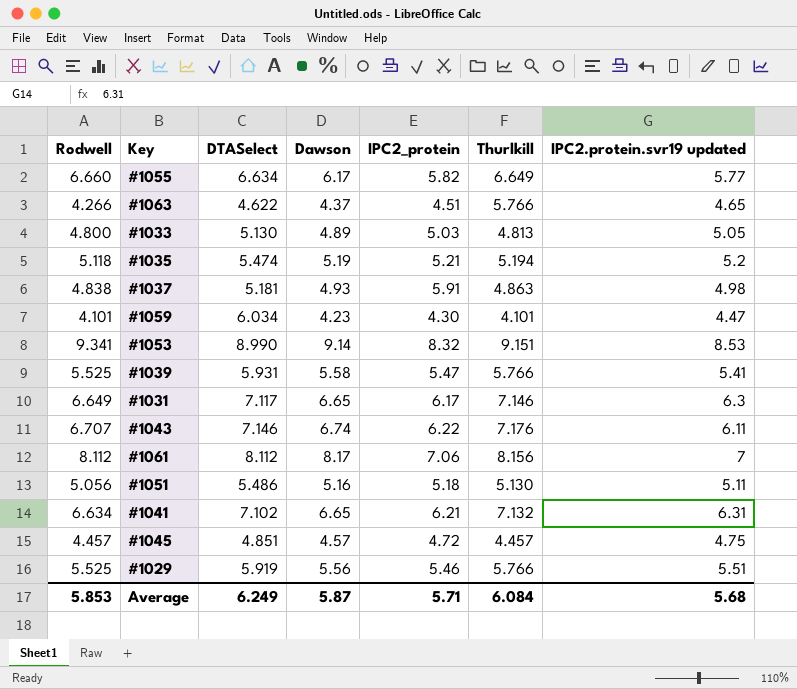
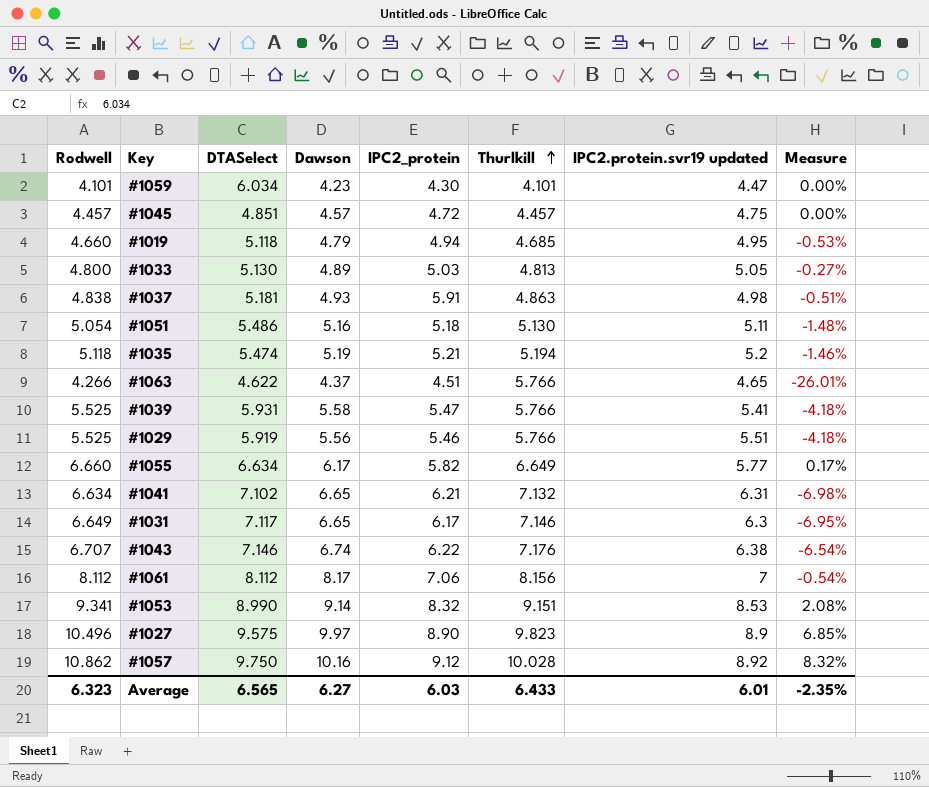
row order: none -> Thurlkill ascending
column Measure | formula: none -> ([Rodwell] - [Thurlkill]) / [Thurlkill]
row #1019: none -> 4.660 | 5.118 | 4.79 | 4.94 | 4.685 | 4.95 | -0.53%
#1051 | Rodwell: 5.056 -> 5.054
#1043 | IPC2.protein.svr19 updated: 6.11 -> 6.38
row #1027: none -> 10.496 | 9.575 | 9.97 | 8.90 | 9.823 | 8.9 | 6.85%
row #1057: none -> 10.862 | 9.750 | 10.16 | 9.12 | 10.028 | 8.92 | 8.32%
Average | Rodwell: 5.853 -> 6.323
Average | DTASelect: 6.249 -> 6.565
Average | Dawson: 5.87 -> 6.27
Average | IPC2_protein: 5.71 -> 6.03
Average | Thurlkill: 6.084 -> 6.433
Average | IPC2.protein.svr19 updated: 5.68 -> 6.01

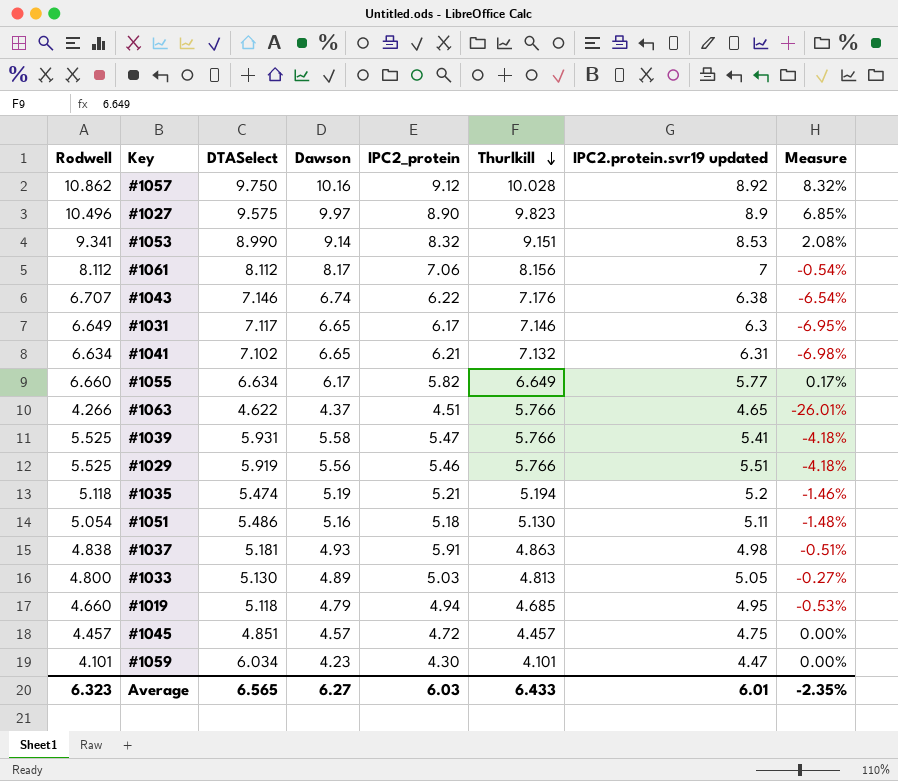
row order: Thurlkill ascending -> Thurlkill descending

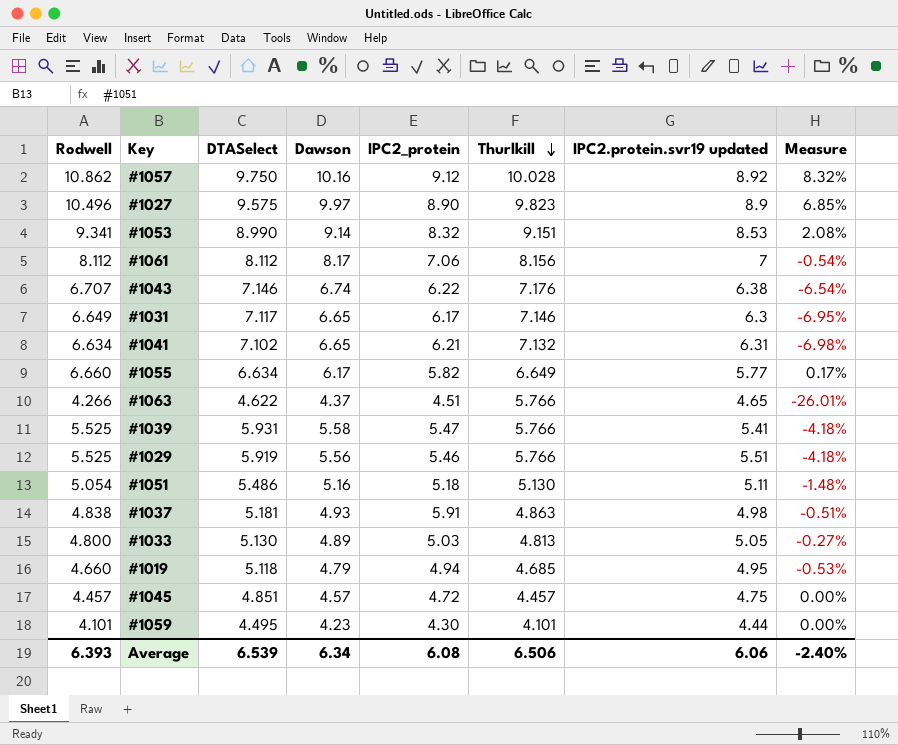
row #1035: 5.118 | 5.474 | 5.19 | 5.21 | 5.194 | 5.2 | -1.46% -> none
#1059 | DTASelect: 6.034 -> 4.495
#1059 | IPC2.protein.svr19 updated: 4.47 -> 4.44
Average | Rodwell: 6.323 -> 6.393
Average | DTASelect: 6.565 -> 6.539
Average | Dawson: 6.27 -> 6.34
Average | IPC2_protein: 6.03 -> 6.08
Average | Thurlkill: 6.433 -> 6.506
Average | IPC2.protein.svr19 updated: 6.01 -> 6.06
Average | Measure: -2.35% -> -2.40%

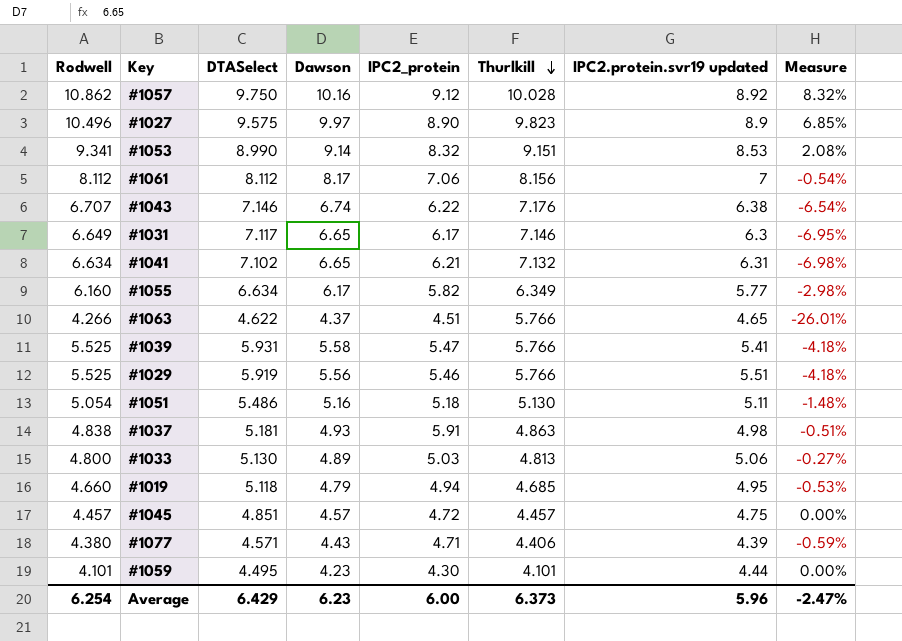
#1055 | Rodwell: 6.660 -> 6.160
#1055 | Thurlkill: 6.649 -> 6.349
#1055 | Measure: 0.17% -> -2.98%
#1033 | IPC2.protein.svr19 updated: 5.05 -> 5.06
row #1077: none -> 4.380 | 4.571 | 4.43 | 4.71 | 4.406 | 4.39 | -0.59%
Average | Rodwell: 6.393 -> 6.254
Average | DTASelect: 6.539 -> 6.429
Average | Dawson: 6.34 -> 6.23
Average | IPC2_protein: 6.08 -> 6.00
Average | Thurlkill: 6.506 -> 6.373
Average | IPC2.protein.svr19 updated: 6.06 -> 5.96
Average | Measure: -2.40% -> -2.47%

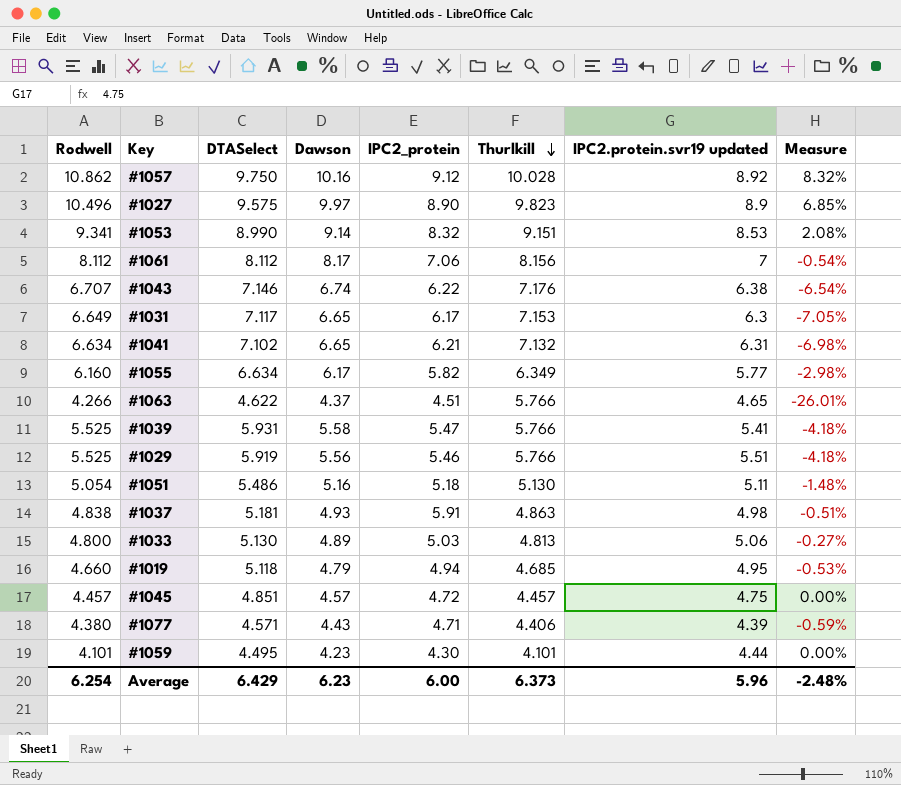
#1031 | Thurlkill: 7.146 -> 7.153
#1031 | Measure: -6.95% -> -7.05%
Average | Measure: -2.47% -> -2.48%

